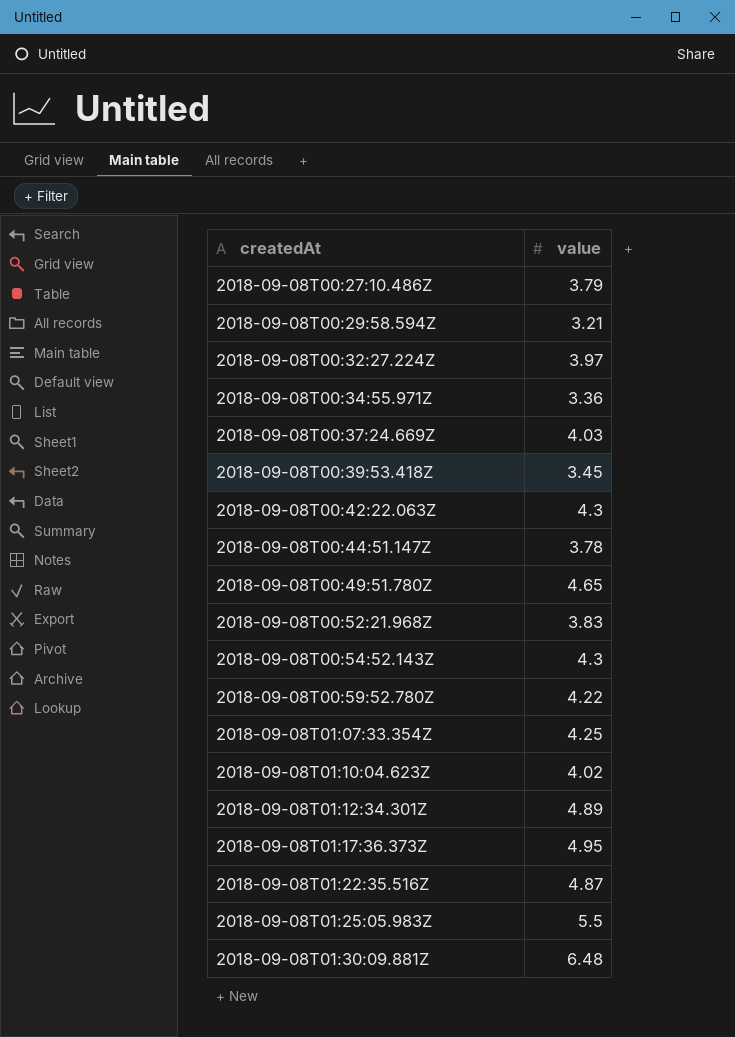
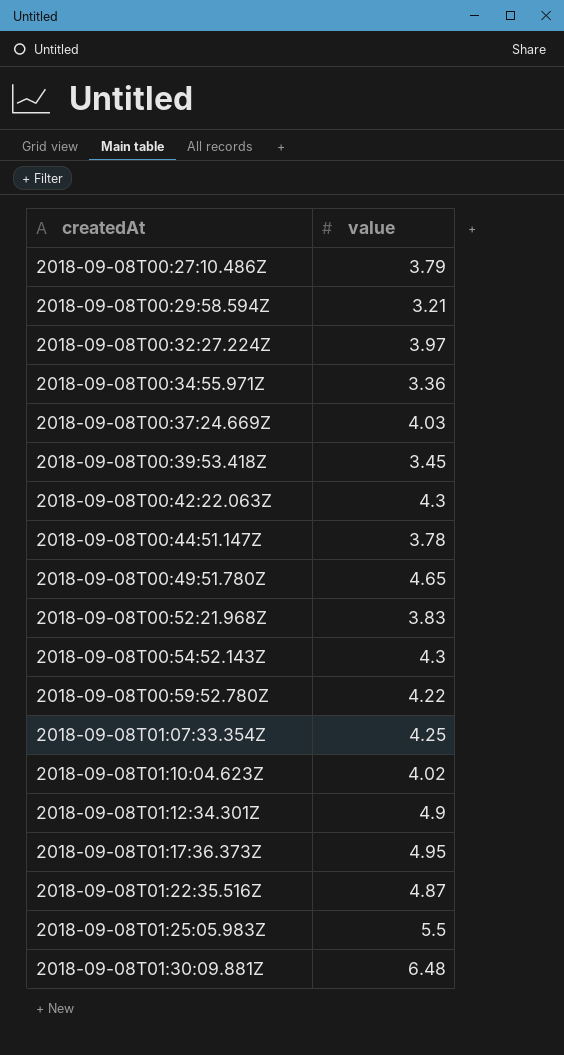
2018-09-08T01:12:34.301Z | value: 4.89 -> 4.9

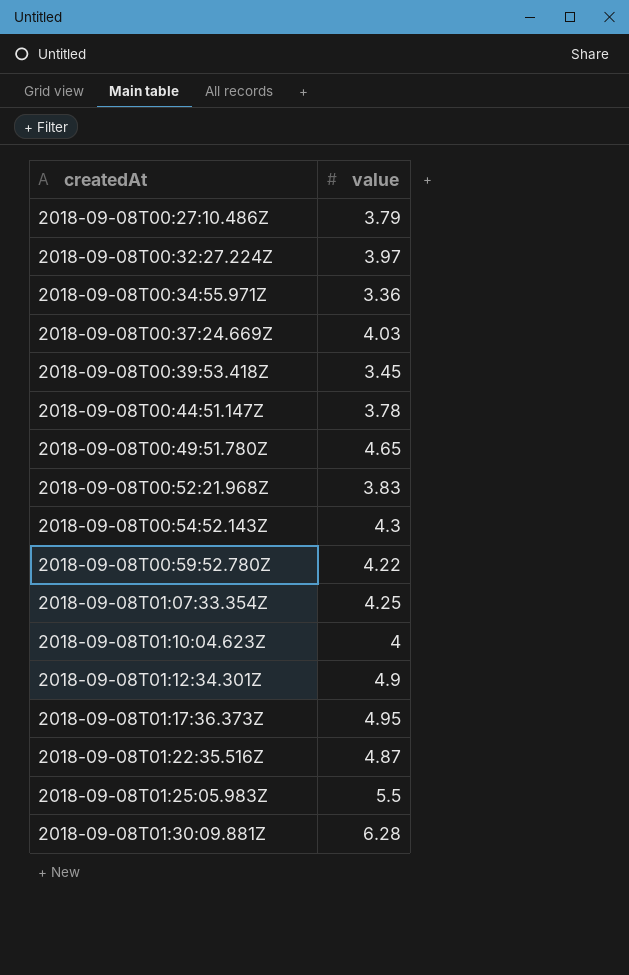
row 2018-09-08T00:29:58.594Z: 3.21 -> none
row 2018-09-08T00:42:22.063Z: 4.3 -> none
2018-09-08T01:10:04.623Z | value: 4.02 -> 4
2018-09-08T01:30:09.881Z | value: 6.48 -> 6.28

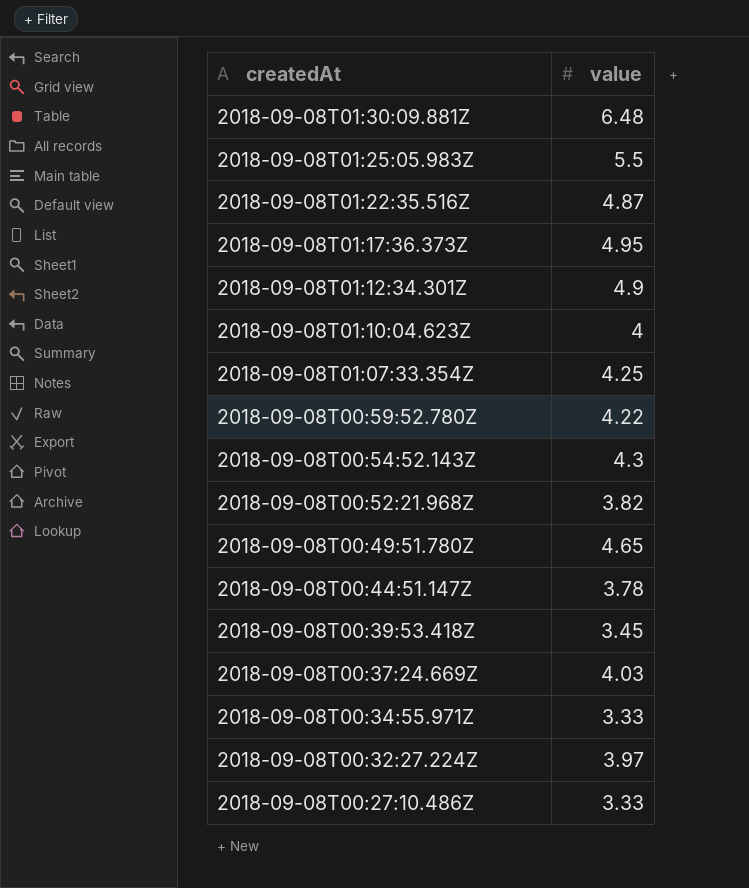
row order: createdAt ascending -> createdAt descending
2018-09-08T01:30:09.881Z | value: 6.28 -> 6.48
2018-09-08T00:52:21.968Z | value: 3.83 -> 3.82
2018-09-08T00:34:55.971Z | value: 3.36 -> 3.33
2018-09-08T00:27:10.486Z | value: 3.79 -> 3.33

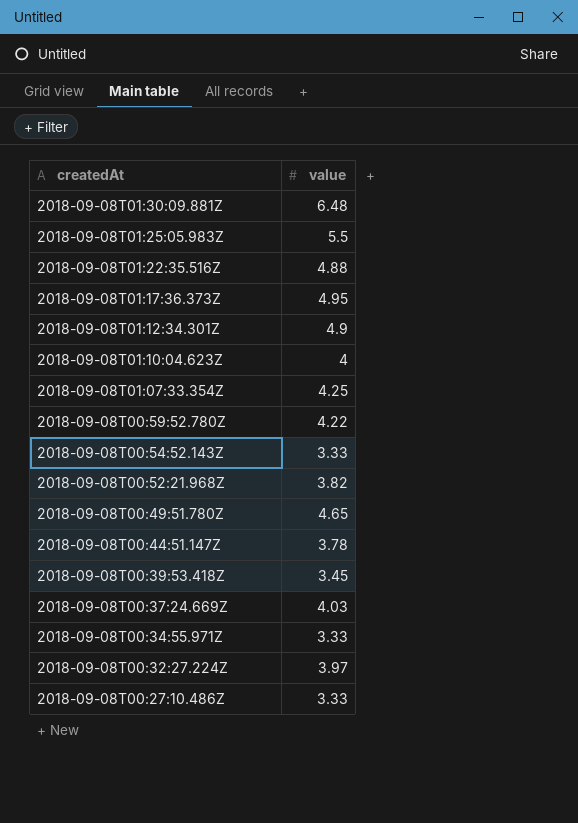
2018-09-08T01:22:35.516Z | value: 4.87 -> 4.88
2018-09-08T00:54:52.143Z | value: 4.3 -> 3.33

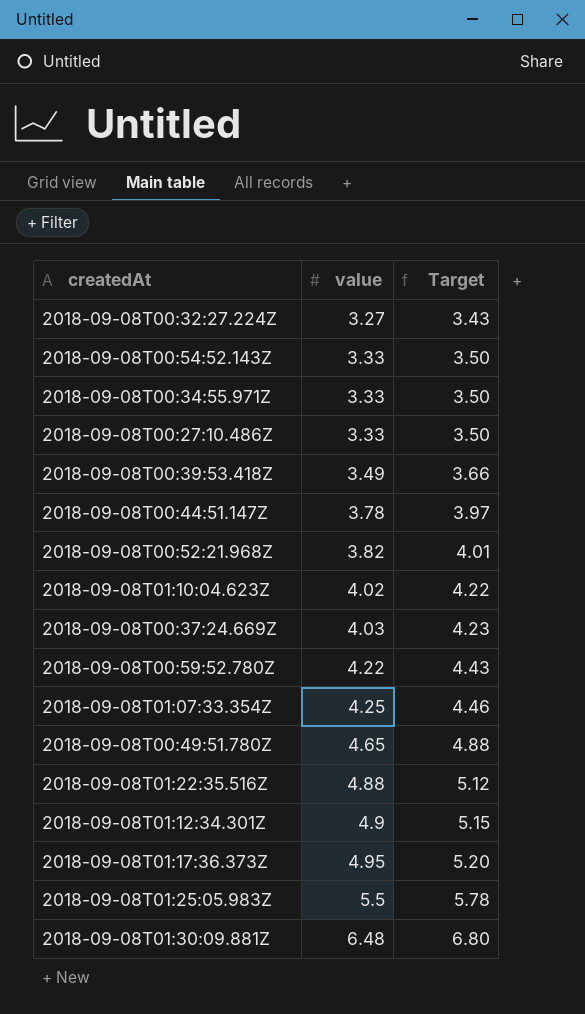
row order: createdAt descending -> value ascending
column Target | formula: none -> [value] * 1.05
2018-09-08T00:32:27.224Z | value: 3.97 -> 3.27
2018-09-08T00:39:53.418Z | value: 3.45 -> 3.49
2018-09-08T01:10:04.623Z | value: 4 -> 4.02

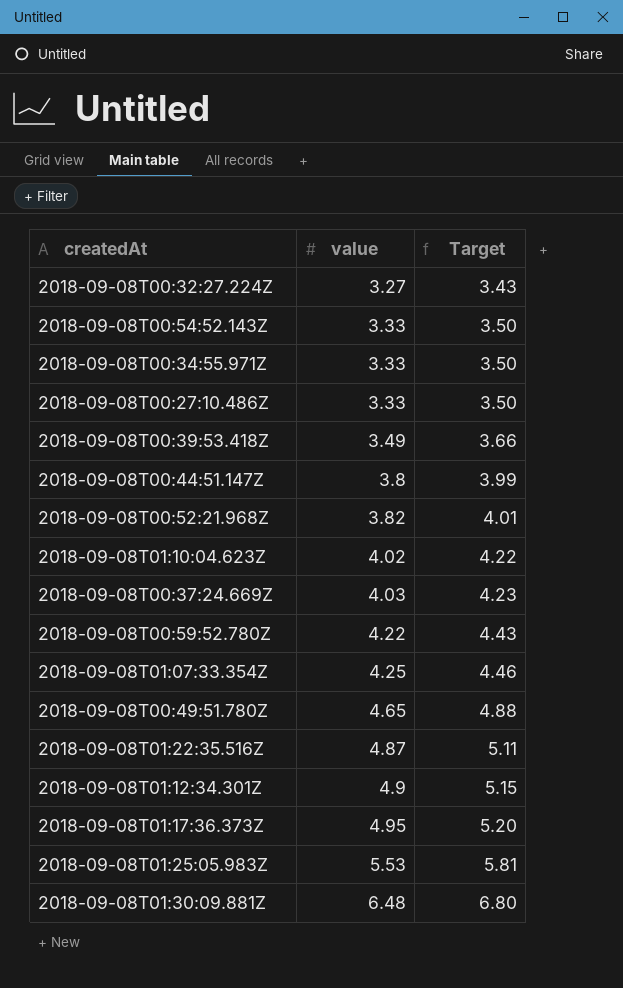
2018-09-08T00:44:51.147Z | value: 3.78 -> 3.8
2018-09-08T00:44:51.147Z | Target: 3.97 -> 3.99
2018-09-08T01:22:35.516Z | value: 4.88 -> 4.87
2018-09-08T01:22:35.516Z | Target: 5.12 -> 5.11
2018-09-08T01:25:05.983Z | value: 5.5 -> 5.53
2018-09-08T01:25:05.983Z | Target: 5.78 -> 5.81

